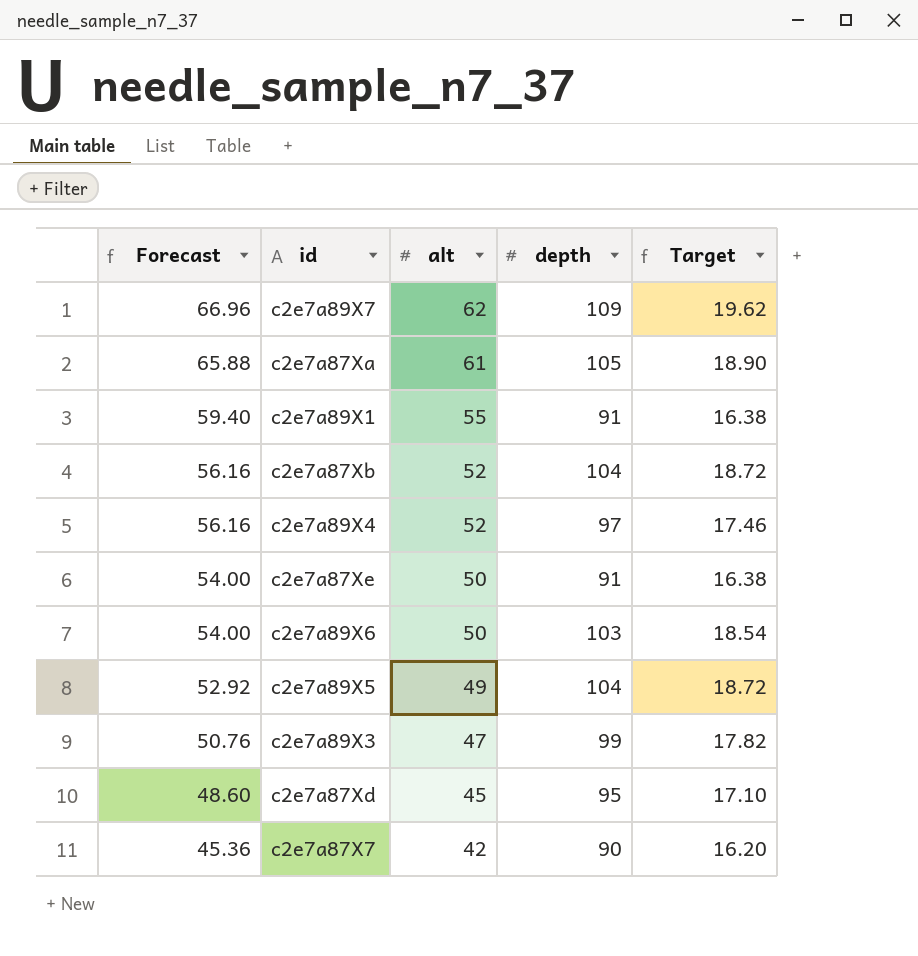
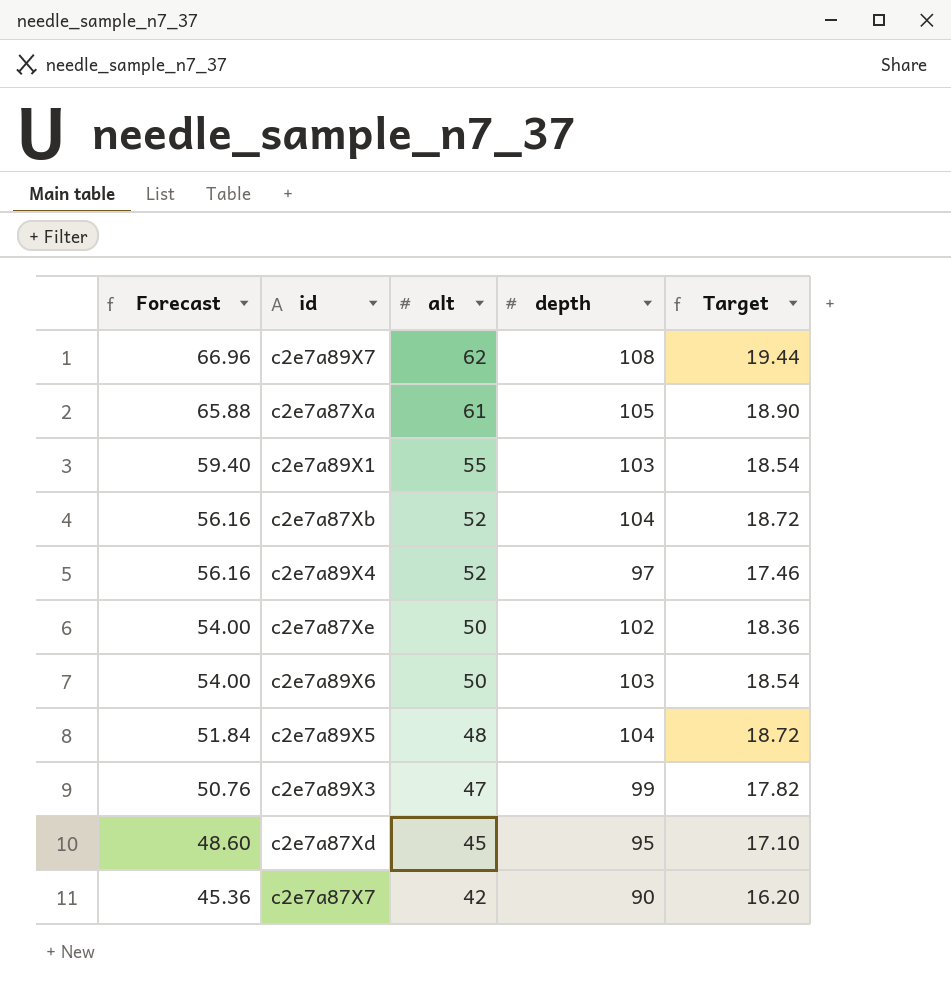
c2e7a89X7 | depth: 109 -> 108
c2e7a89X7 | Target: 19.62 -> 19.44
c2e7a89X1 | depth: 91 -> 103
c2e7a89X1 | Target: 16.38 -> 18.54
c2e7a87Xe | depth: 91 -> 102
c2e7a87Xe | Target: 16.38 -> 18.36
c2e7a89X5 | Forecast: 52.92 -> 51.84
c2e7a89X5 | alt: 49 -> 48

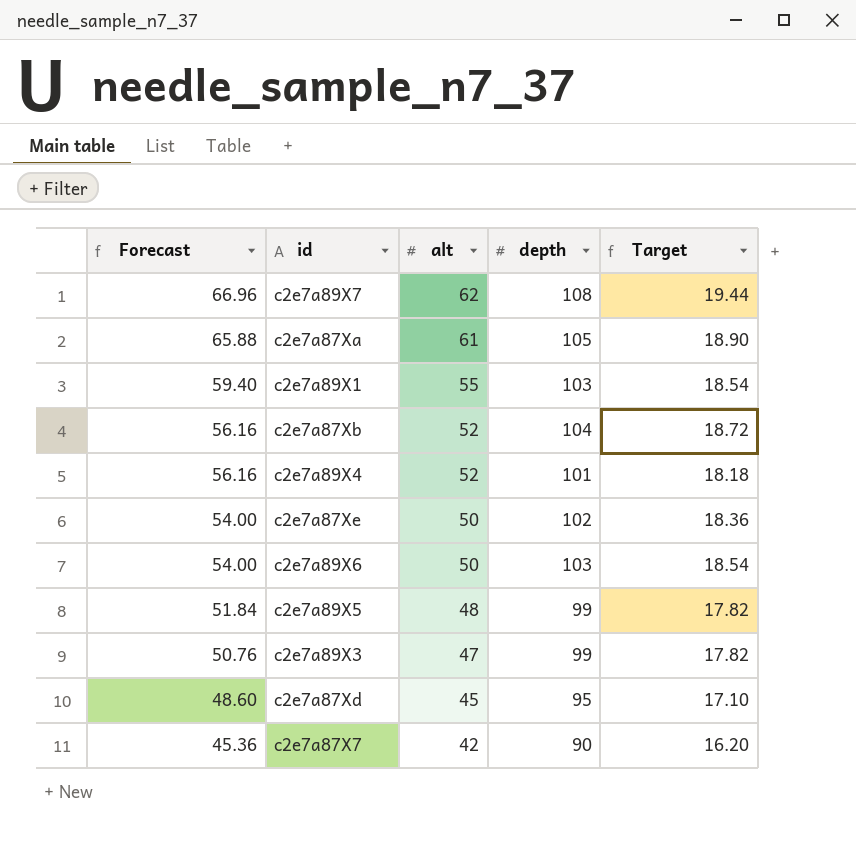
c2e7a89X4 | depth: 97 -> 101
c2e7a89X4 | Target: 17.46 -> 18.18
c2e7a89X5 | depth: 104 -> 99
c2e7a89X5 | Target: 18.72 -> 17.82

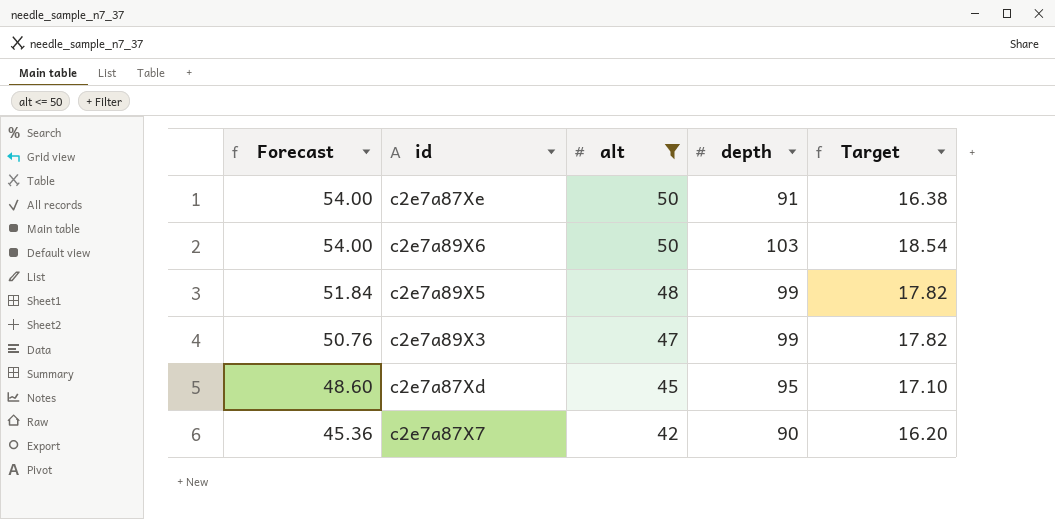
filter: none -> alt <= 50
c2e7a87Xe | depth: 102 -> 91
c2e7a87Xe | Target: 18.36 -> 16.38

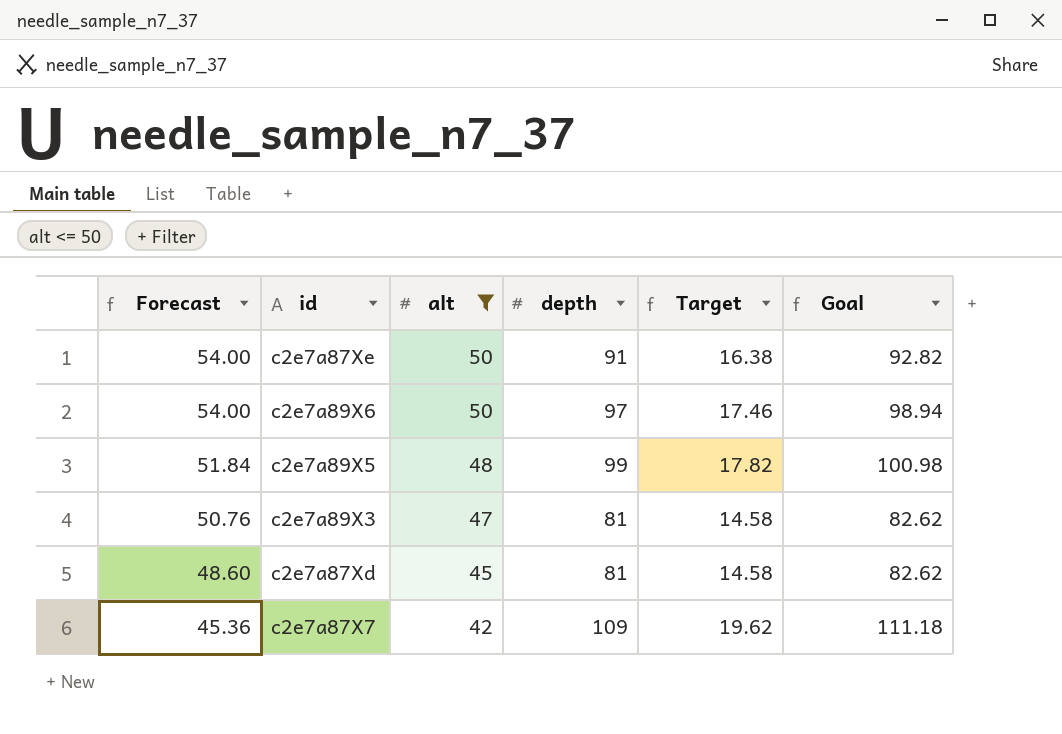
column Goal | formula: none -> [depth] * 1.02
c2e7a89X6 | depth: 103 -> 97
c2e7a89X6 | Target: 18.54 -> 17.46
c2e7a89X3 | depth: 99 -> 81
c2e7a89X3 | Target: 17.82 -> 14.58
c2e7a87Xd | depth: 95 -> 81
c2e7a87Xd | Target: 17.10 -> 14.58
c2e7a87X7 | depth: 90 -> 109
c2e7a87X7 | Target: 16.20 -> 19.62

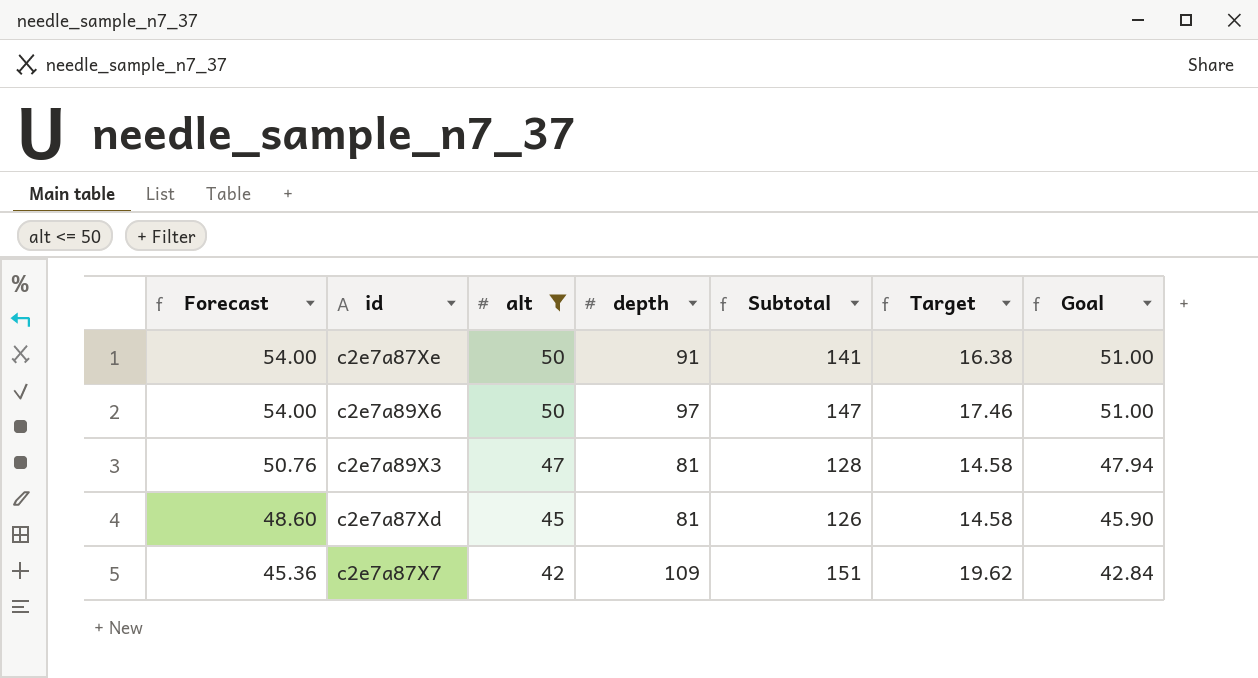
column Subtotal | formula: none -> [alt] + [depth]
column Goal | formula: [depth] * 1.02 -> [alt] * 1.02
row c2e7a89X5: 51.84 | 48 | 99 | 17.82 | 100.98 -> none

